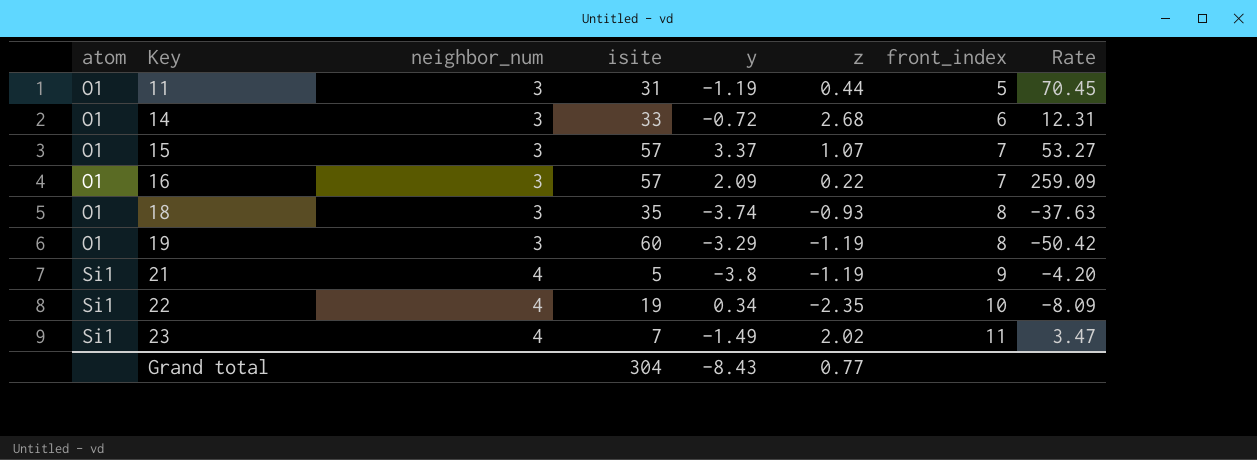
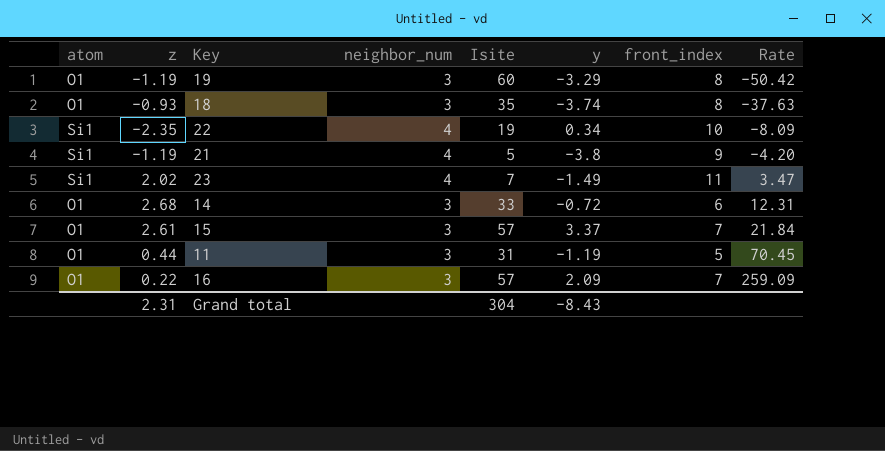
row order: atom ascending -> Rate ascending
column z | position: 6 -> 2
column name: isite -> Isite
15 | z: 1.07 -> 2.61
15 | Rate: 53.27 -> 21.84
Grand total | z: 0.77 -> 2.31

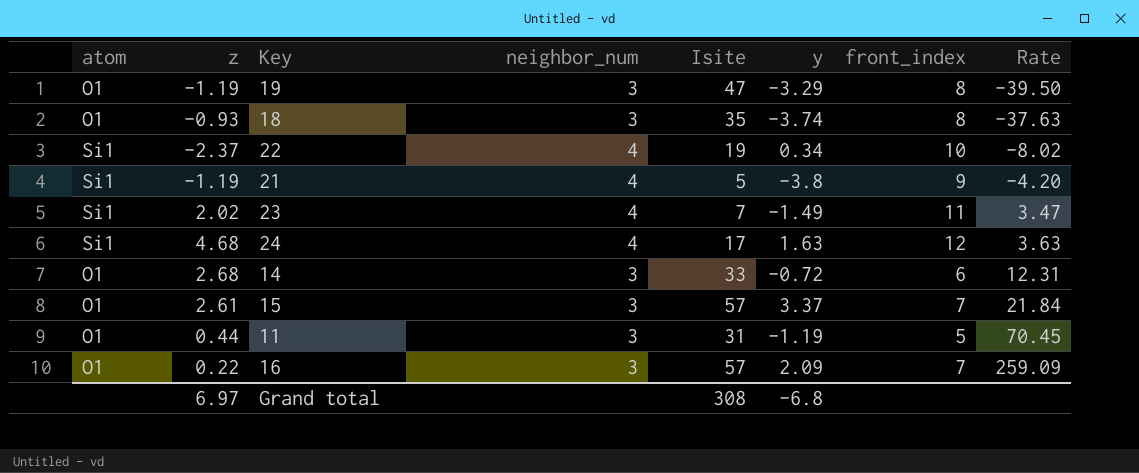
19 | Isite: 60 -> 47
19 | Rate: -50.42 -> -39.50
22 | z: -2.35 -> -2.37
22 | Rate: -8.09 -> -8.02
row 24: none -> Si1 | 4.68 | 4 | 17 | 1.63 | 12 | 3.63
Grand total | z: 2.31 -> 6.97
Grand total | Isite: 304 -> 308
Grand total | y: -8.43 -> -6.8

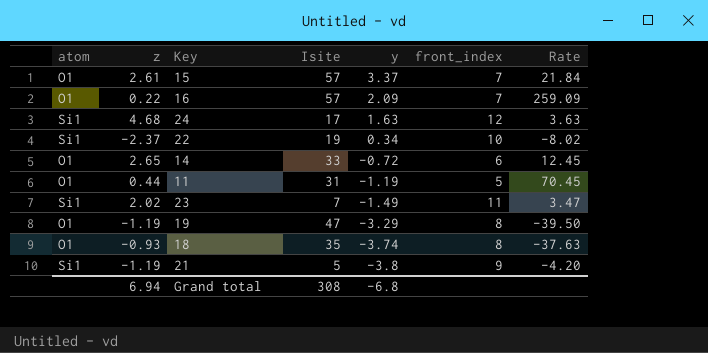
row order: Rate ascending -> y descending
column neighbor_num | position: 4 -> none
14 | z: 2.68 -> 2.65
14 | Rate: 12.31 -> 12.45
Grand total | z: 6.97 -> 6.94

